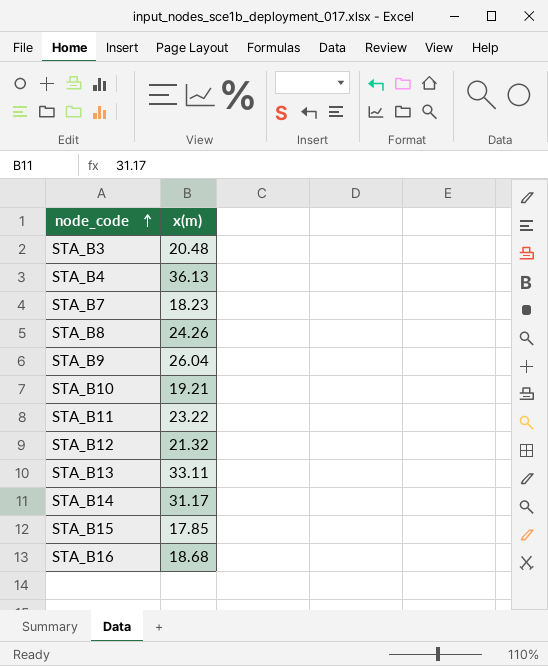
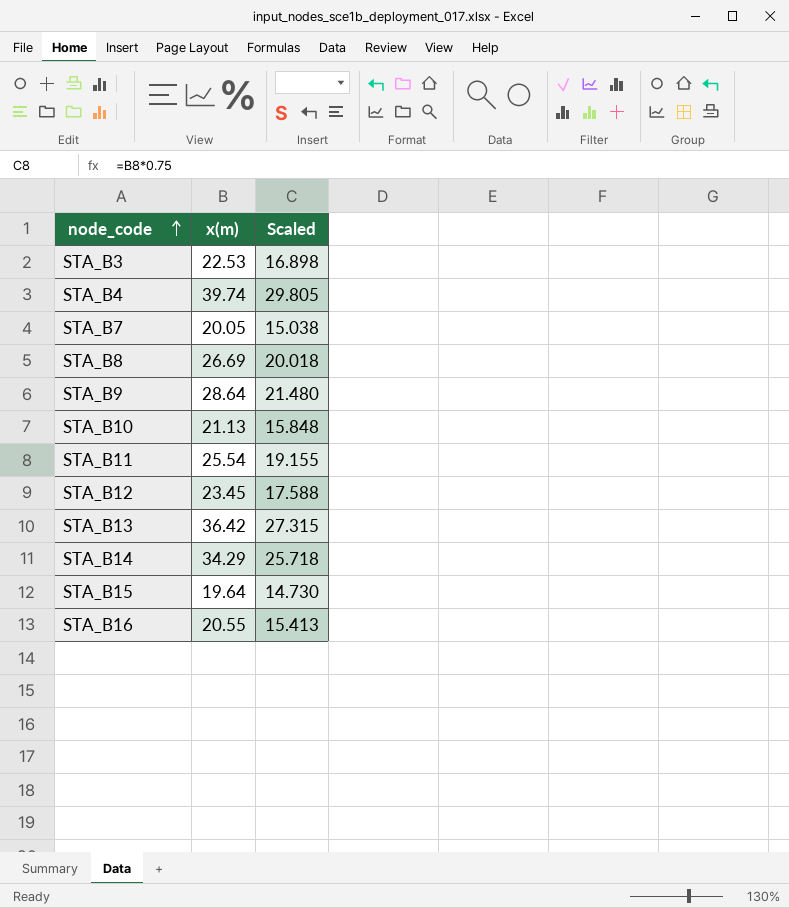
column Scaled | formula: none -> [x(m)] * 0.75
STA_B3 | x(m): 20.48 -> 22.53
STA_B4 | x(m): 36.13 -> 39.74
STA_B7 | x(m): 18.23 -> 20.05
STA_B8 | x(m): 24.26 -> 26.69
STA_B9 | x(m): 26.04 -> 28.64
STA_B10 | x(m): 19.21 -> 21.13
STA_B11 | x(m): 23.22 -> 25.54
STA_B12 | x(m): 21.32 -> 23.45
STA_B13 | x(m): 33.11 -> 36.42
STA_B14 | x(m): 31.17 -> 34.29
STA_B15 | x(m): 17.85 -> 19.64
STA_B16 | x(m): 18.68 -> 20.55

